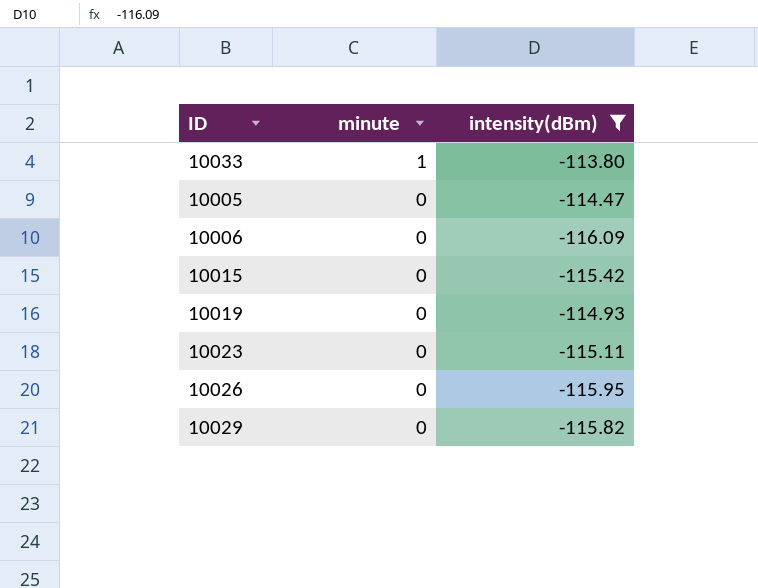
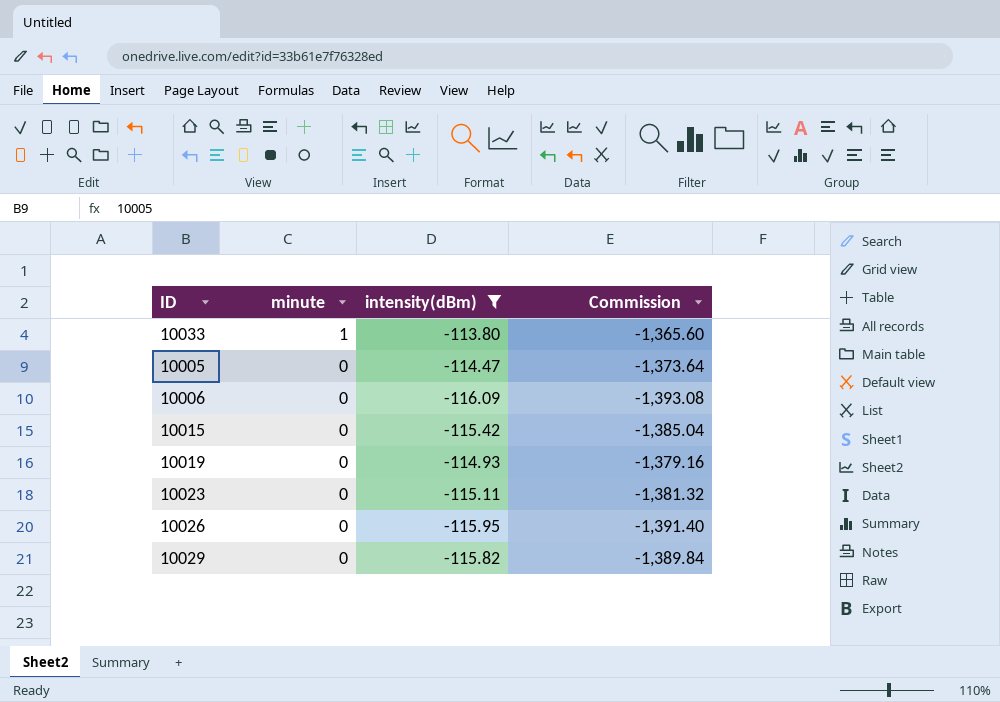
column Commission | formula: none -> [intensity(dBm)] * 12

